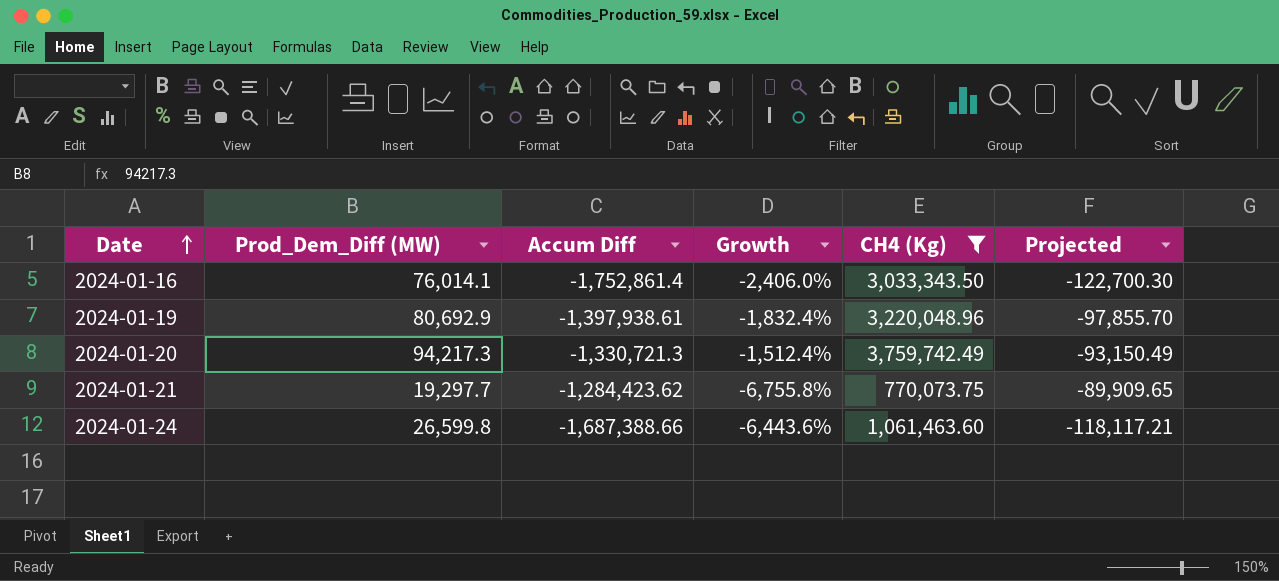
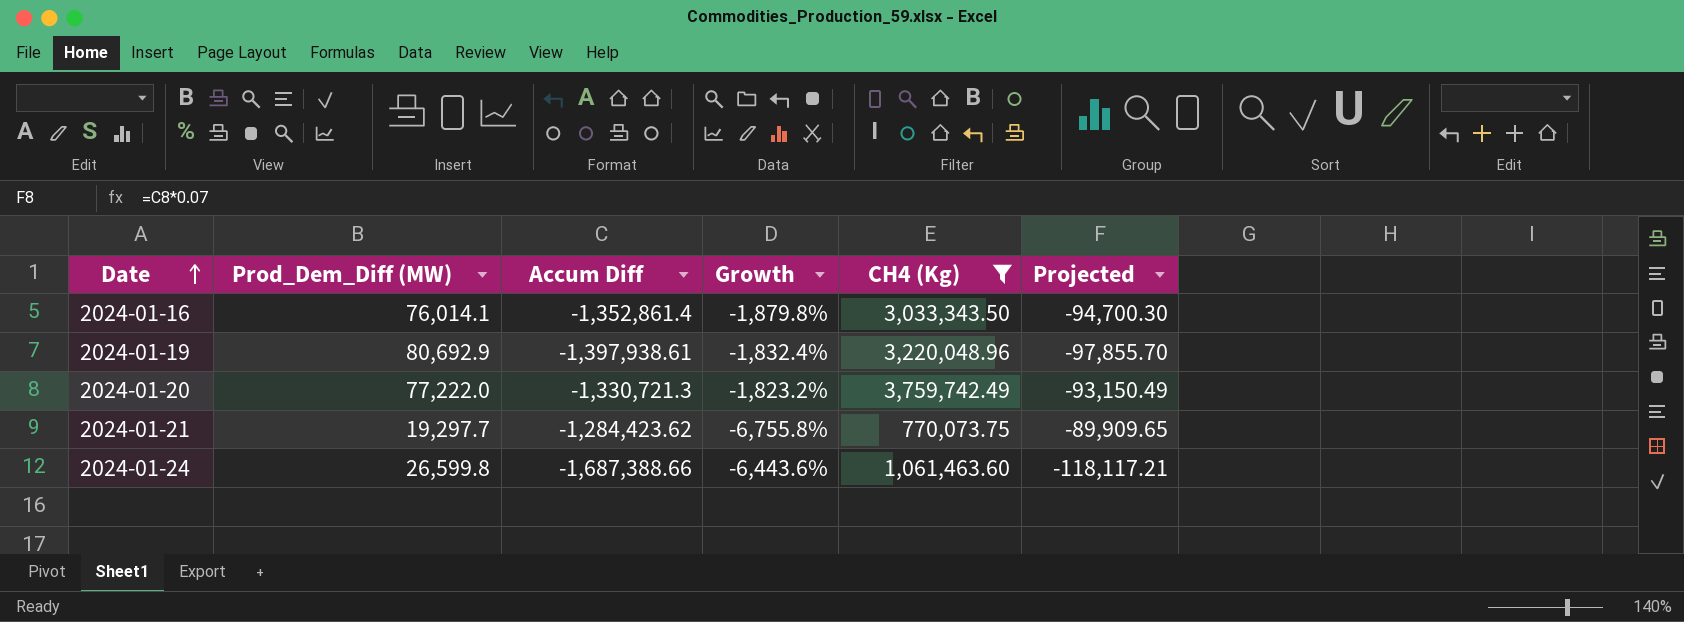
2024-01-16 | Accum Diff: -1,752,861.4 -> -1,352,861.4
2024-01-16 | Growth: -2,406.0% -> -1,879.8%
2024-01-16 | Projected: -122,700.30 -> -94,700.30
2024-01-20 | Prod_Dem_Diff (MW): 94,217.3 -> 77,222.0
2024-01-20 | Growth: -1,512.4% -> -1,823.2%

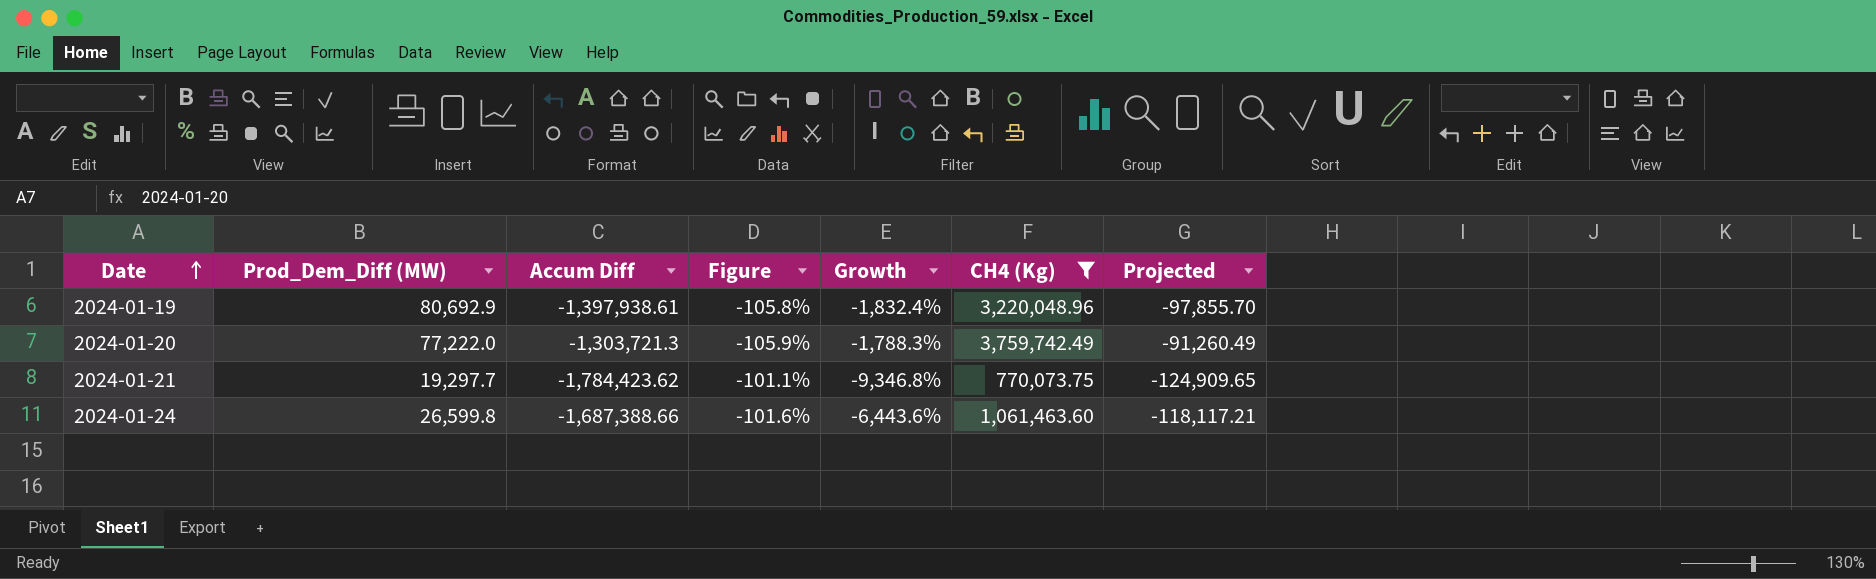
column Figure | formula: none -> ([Prod_Dem_Diff (MW)] - [Accum Diff]) / [Accum Diff]
row 2024-01-16: 76,014.1 | -1,352,861.4 | -1,879.8% | 3,033,343.50 | -94,700.30 -> none
2024-01-20 | Accum Diff: -1,330,721.3 -> -1,303,721.3
2024-01-20 | Growth: -1,823.2% -> -1,788.3%
2024-01-20 | Projected: -93,150.49 -> -91,260.49
2024-01-21 | Accum Diff: -1,284,423.62 -> -1,784,423.62
2024-01-21 | Growth: -6,755.8% -> -9,346.8%
2024-01-21 | Projected: -89,909.65 -> -124,909.65

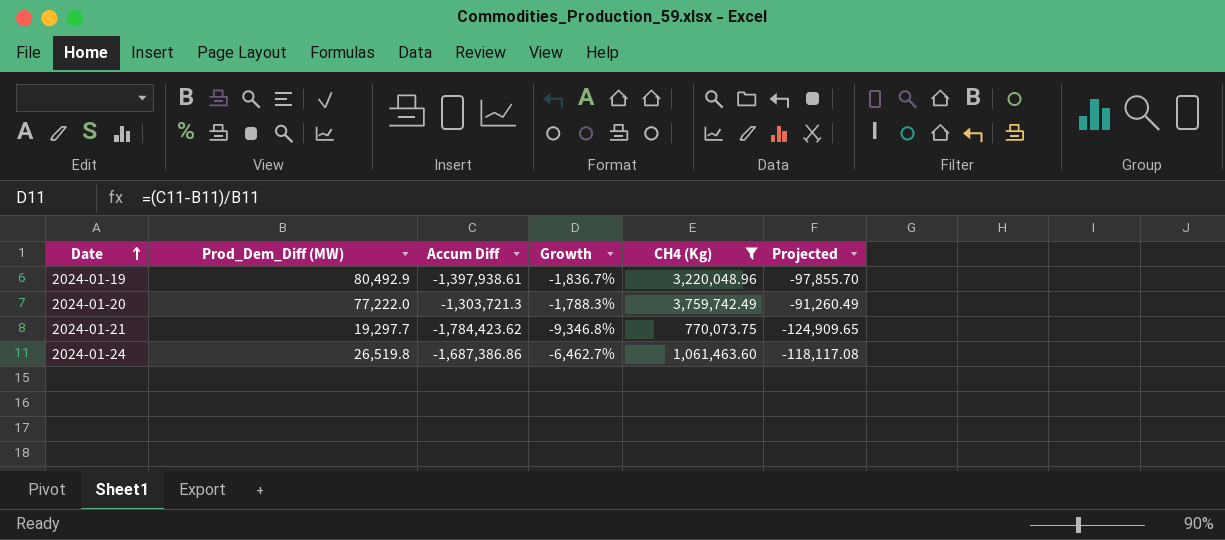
column Figure | formula: ([Prod_Dem_Diff (MW)] - [Accum Diff]) / [Accum Diff] -> none
2024-01-19 | Prod_Dem_Diff (MW): 80,692.9 -> 80,492.9
2024-01-19 | Growth: -1,832.4% -> -1,836.7%
2024-01-24 | Prod_Dem_Diff (MW): 26,599.8 -> 26,519.8
2024-01-24 | Accum Diff: -1,687,388.66 -> -1,687,386.86
2024-01-24 | Growth: -6,443.6% -> -6,462.7%
2024-01-24 | Projected: -118,117.21 -> -118,117.08

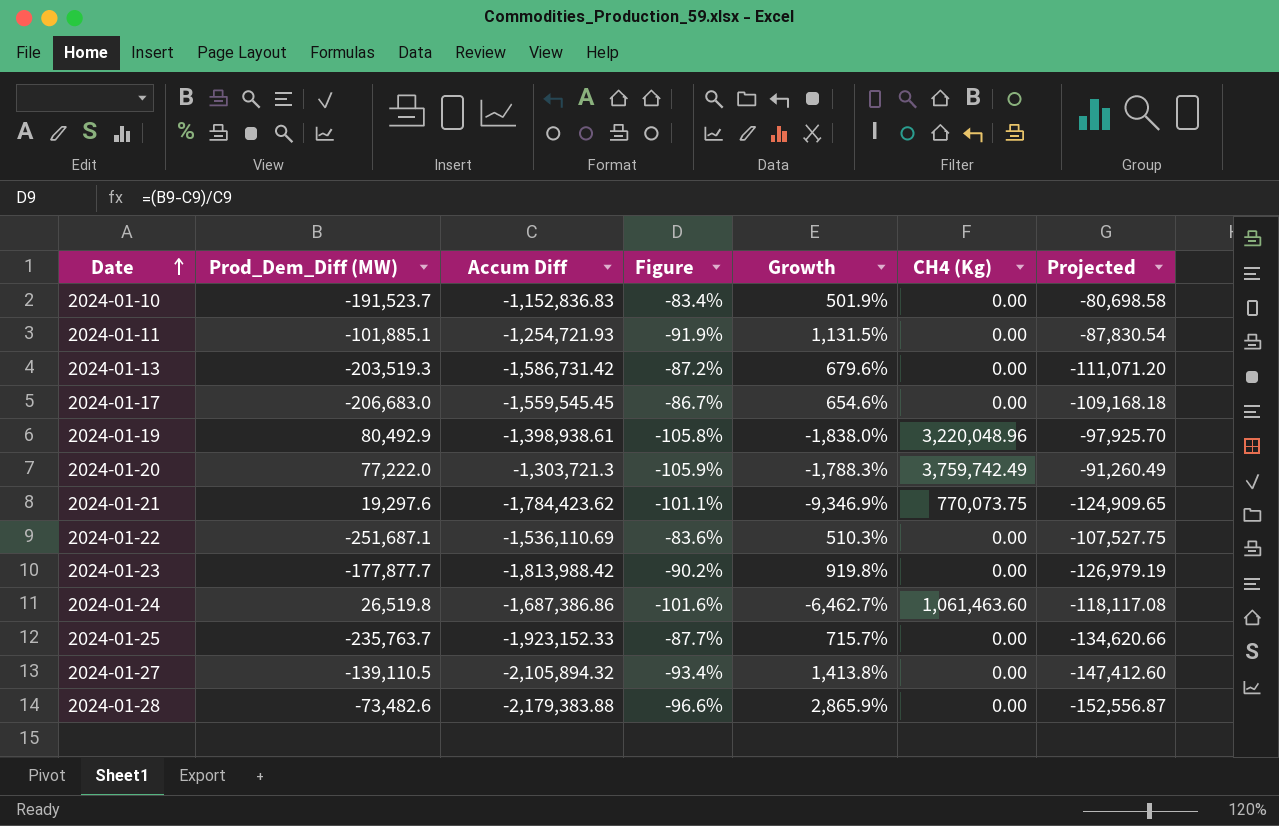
filter: CH4 (Kg) != 0.00 -> none
column Figure | formula: none -> ([Prod_Dem_Diff (MW)] - [Accum Diff]) / [Accum Diff]
2024-01-19 | Accum Diff: -1,397,938.61 -> -1,398,938.61
2024-01-19 | Growth: -1,836.7% -> -1,838.0%
2024-01-19 | Projected: -97,855.70 -> -97,925.70
2024-01-21 | Prod_Dem_Diff (MW): 19,297.7 -> 19,297.6
2024-01-21 | Growth: -9,346.8% -> -9,346.9%

